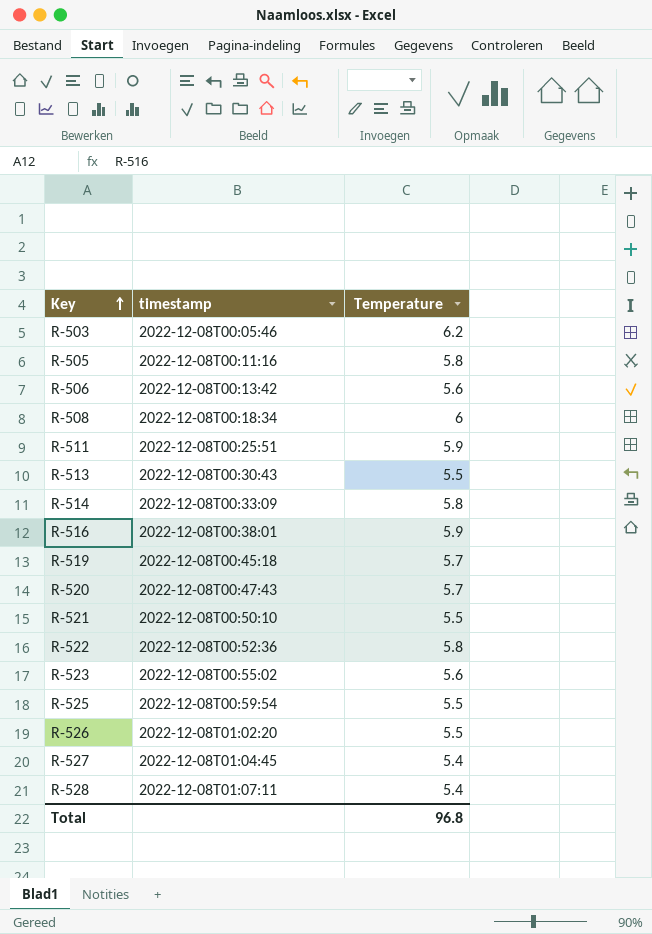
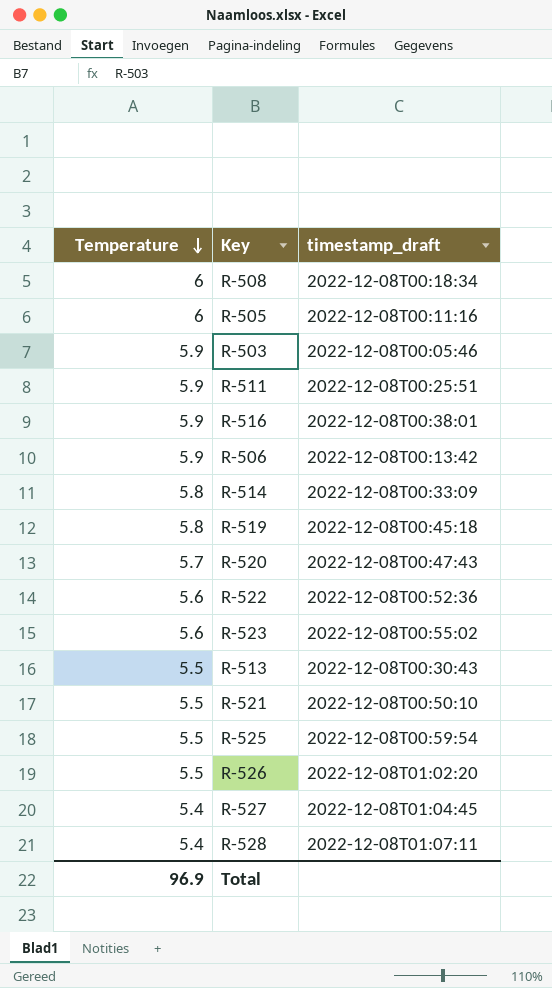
row order: Key ascending -> Temperature descending
column Temperature | position: 3 -> 1
column name: timestamp -> timestamp_draft
R-505 | Temperature: 5.8 -> 6
R-503 | Temperature: 6.2 -> 5.9
R-506 | Temperature: 5.6 -> 5.9
R-519 | Temperature: 5.7 -> 5.8
R-522 | Temperature: 5.8 -> 5.6
Total | Temperature: 96.8 -> 96.9

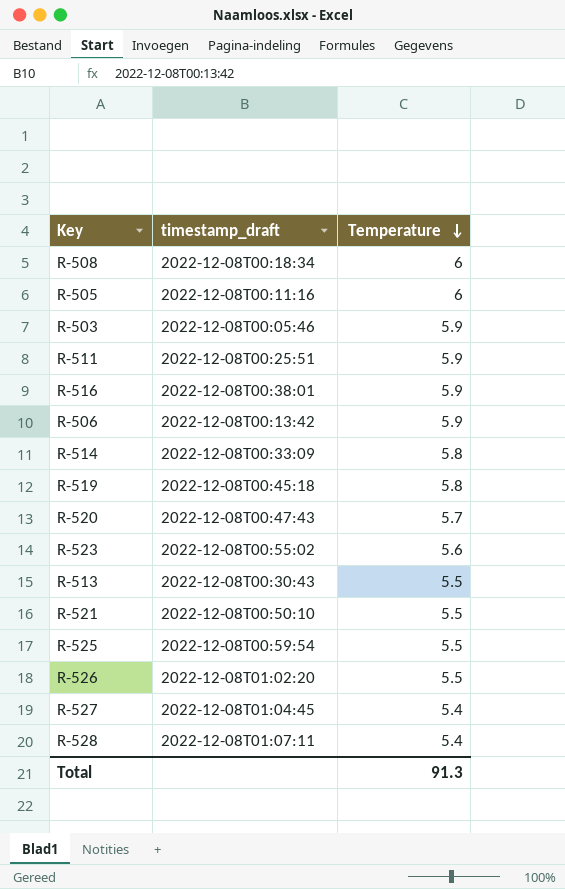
column Temperature | position: 1 -> 3
row R-522: 5.6 | 2022-12-08T00:52:36 -> none
Total | Temperature: 96.9 -> 91.3

